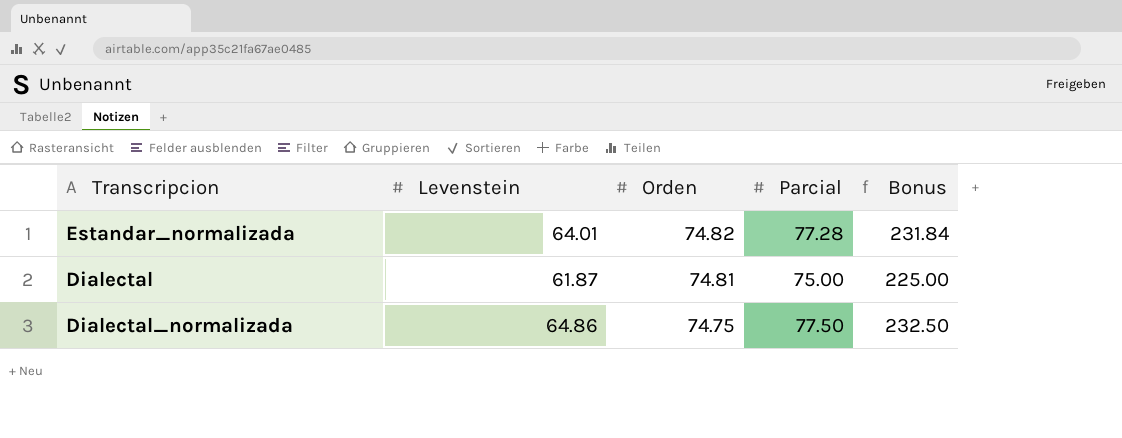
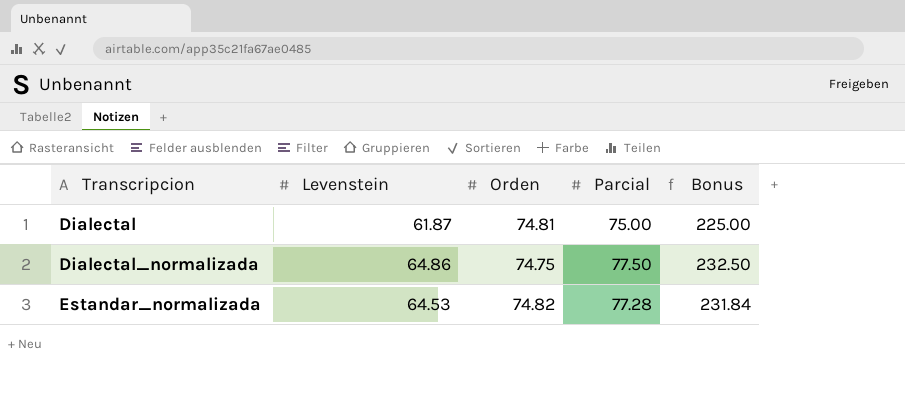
row order: Orden descending -> Transcripcion ascending
Estandar_normalizada | Levenstein: 64.01 -> 64.53

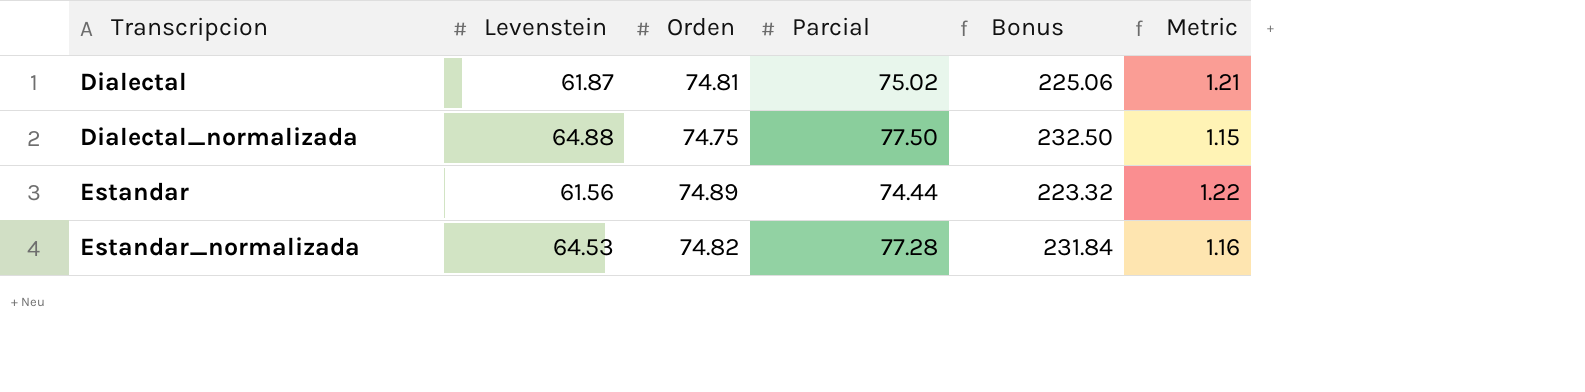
column Metric | formula: none -> [Orden] / [Levenstein]
Dialectal | Parcial: 75.00 -> 75.02
Dialectal | Bonus: 225.00 -> 225.06
Dialectal_normalizada | Levenstein: 64.86 -> 64.88
row Estandar: none -> 61.56 | 74.89 | 74.44 | 223.32 | 1.22

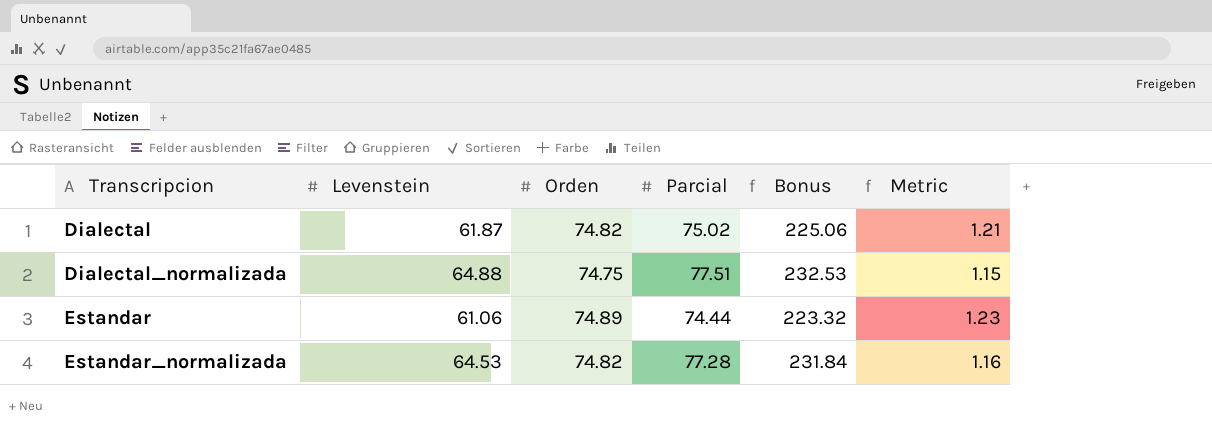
Dialectal | Orden: 74.81 -> 74.82
Dialectal_normalizada | Parcial: 77.50 -> 77.51
Dialectal_normalizada | Bonus: 232.50 -> 232.53
Estandar | Levenstein: 61.56 -> 61.06
Estandar | Metric: 1.22 -> 1.23

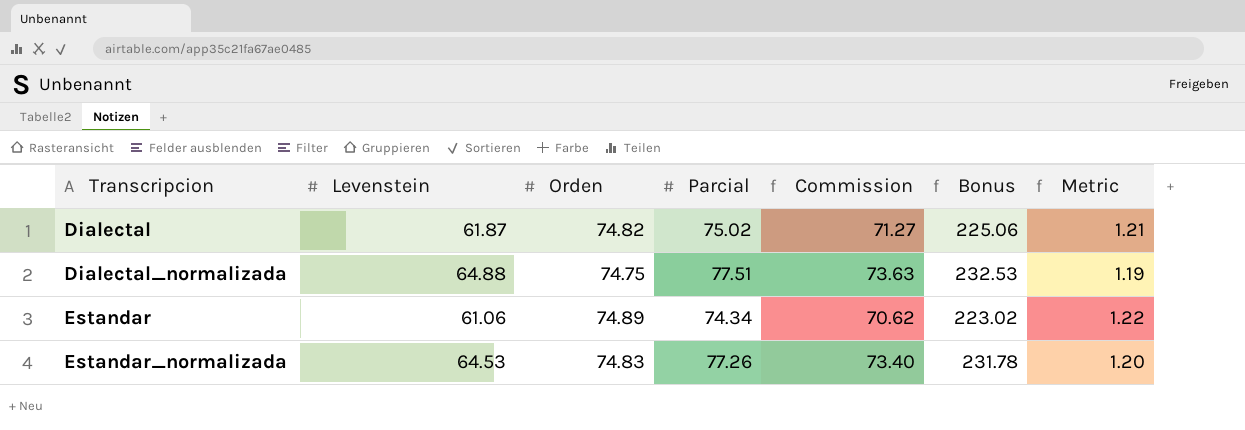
column Commission | formula: none -> [Parcial] * 0.95
column Metric | formula: [Orden] / [Levenstein] -> [Parcial] / [Levenstein]
Estandar | Parcial: 74.44 -> 74.34
Estandar | Bonus: 223.32 -> 223.02
Estandar_normalizada | Orden: 74.82 -> 74.83
Estandar_normalizada | Parcial: 77.28 -> 77.26
Estandar_normalizada | Bonus: 231.84 -> 231.78

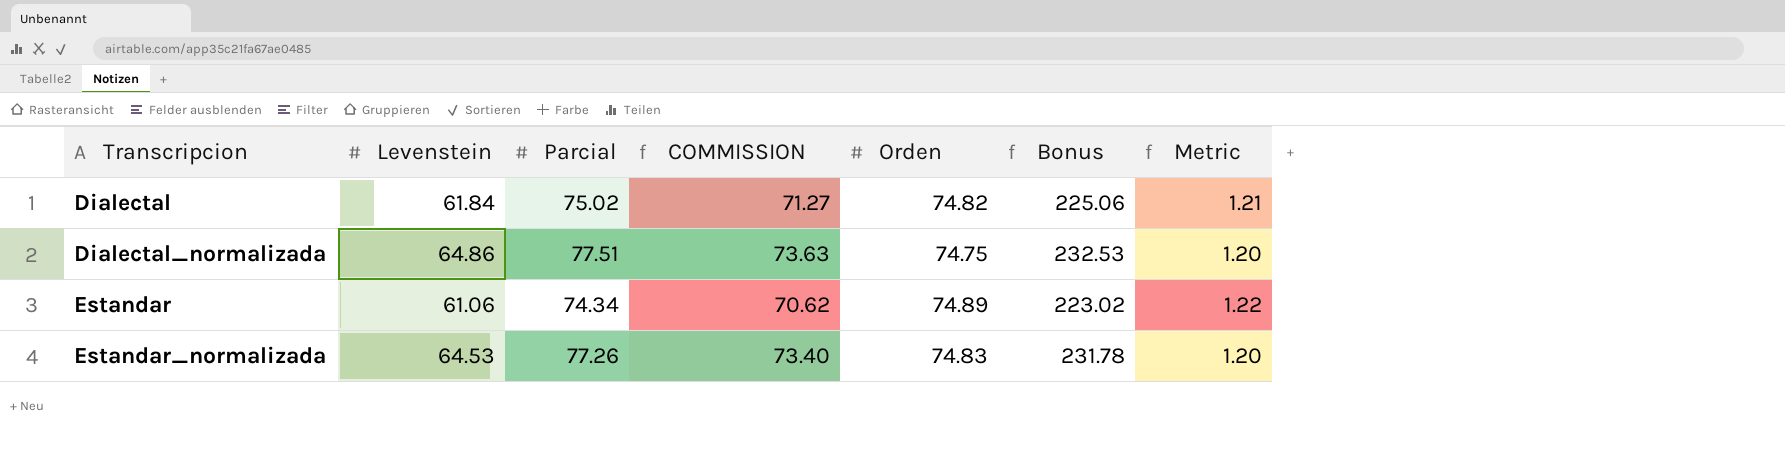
column name: Commission -> COMMISSION
column Orden | position: 3 -> 5
Dialectal | Levenstein: 61.87 -> 61.84
Dialectal_normalizada | Levenstein: 64.88 -> 64.86
Dialectal_normalizada | Metric: 1.19 -> 1.20

